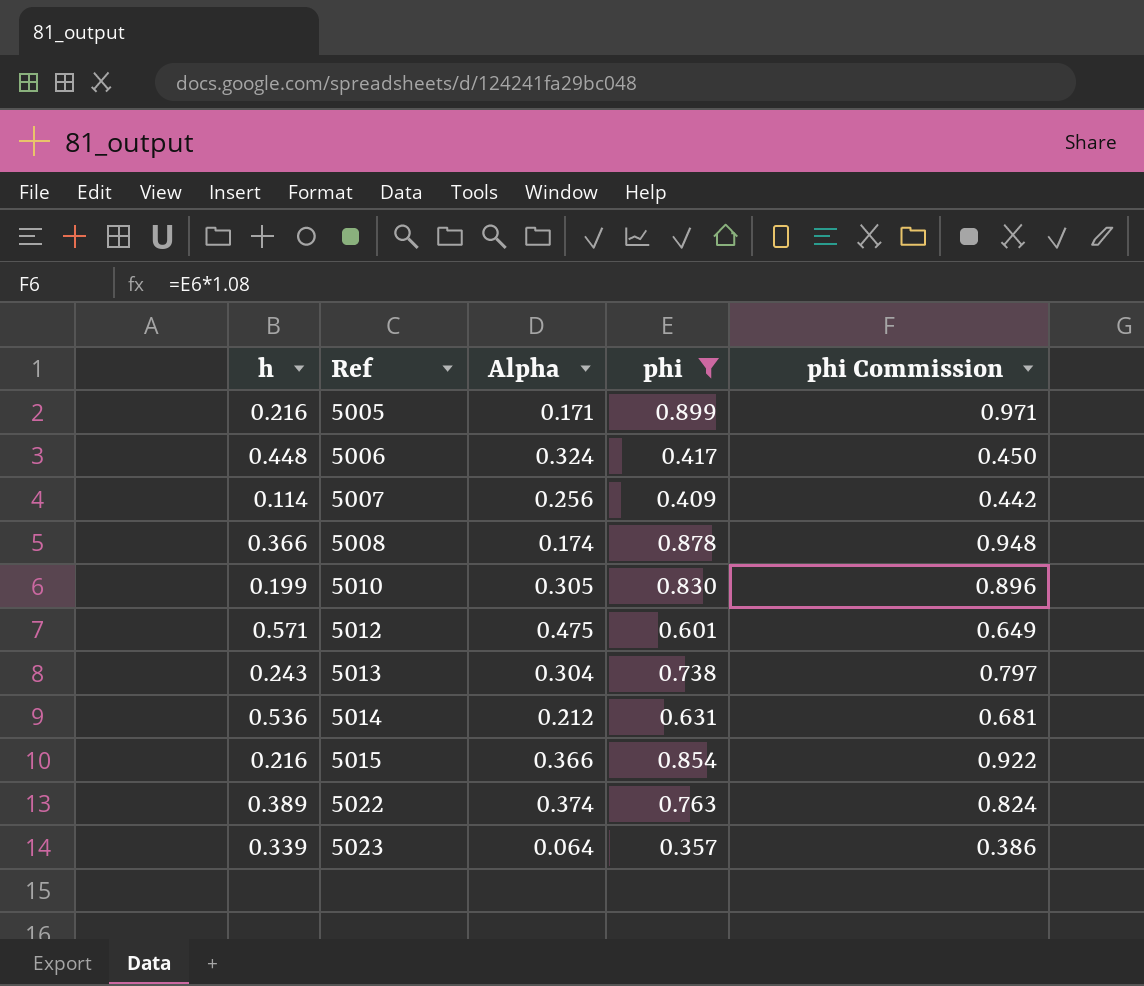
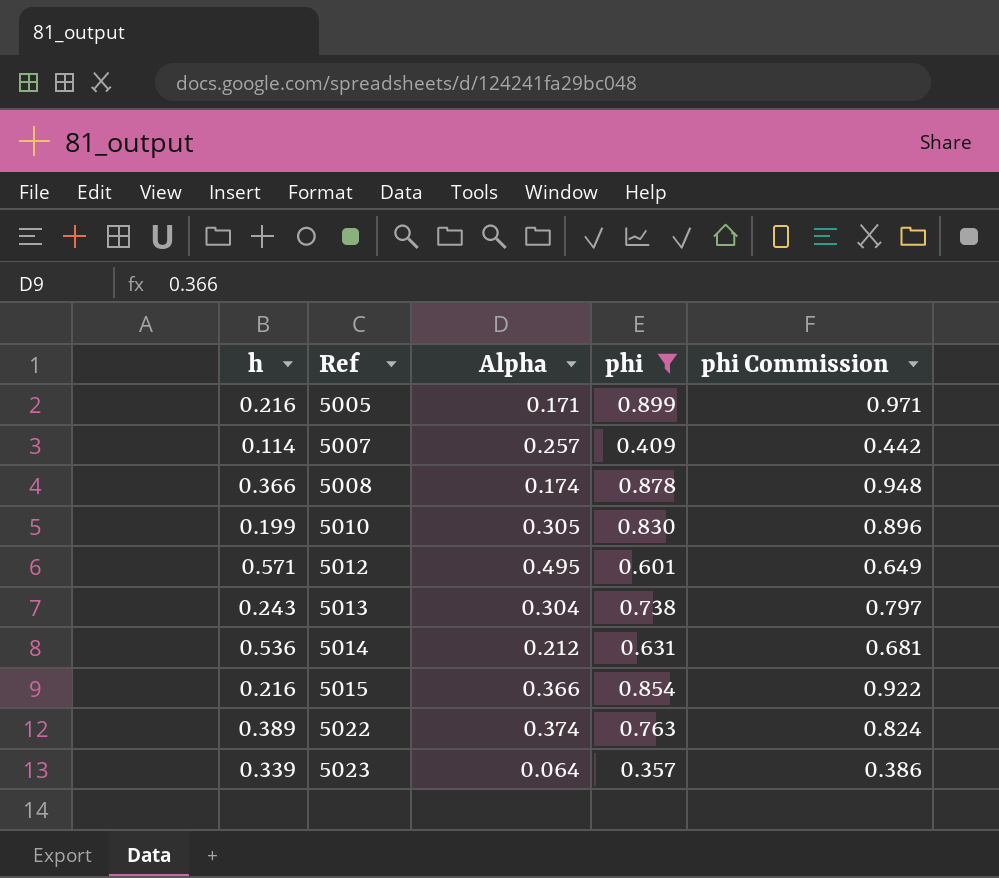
row 5006: 0.448 | 0.324 | 0.417 | 0.450 -> none
5007 | Alpha: 0.256 -> 0.257
5012 | Alpha: 0.475 -> 0.495

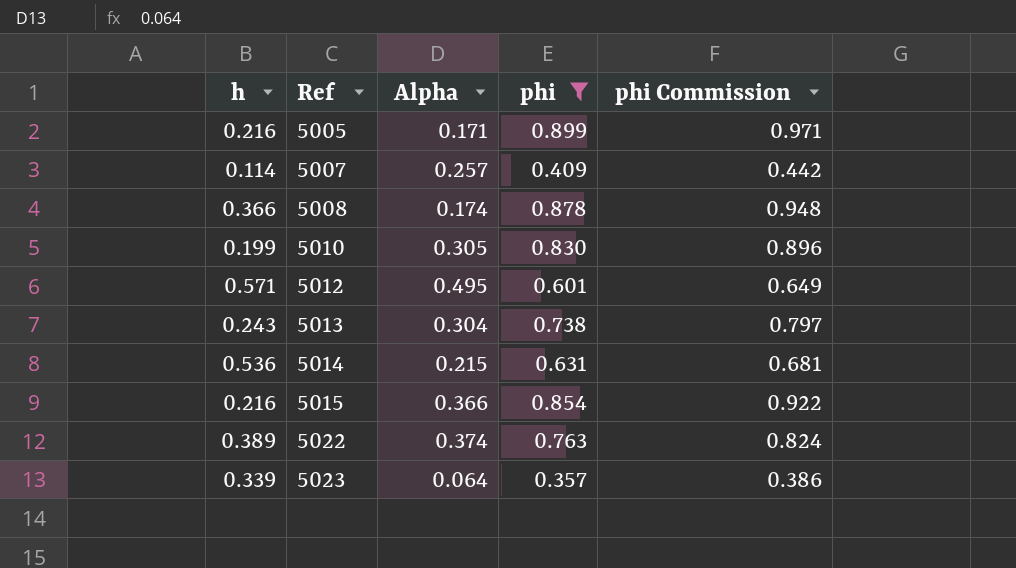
5014 | Alpha: 0.212 -> 0.215

